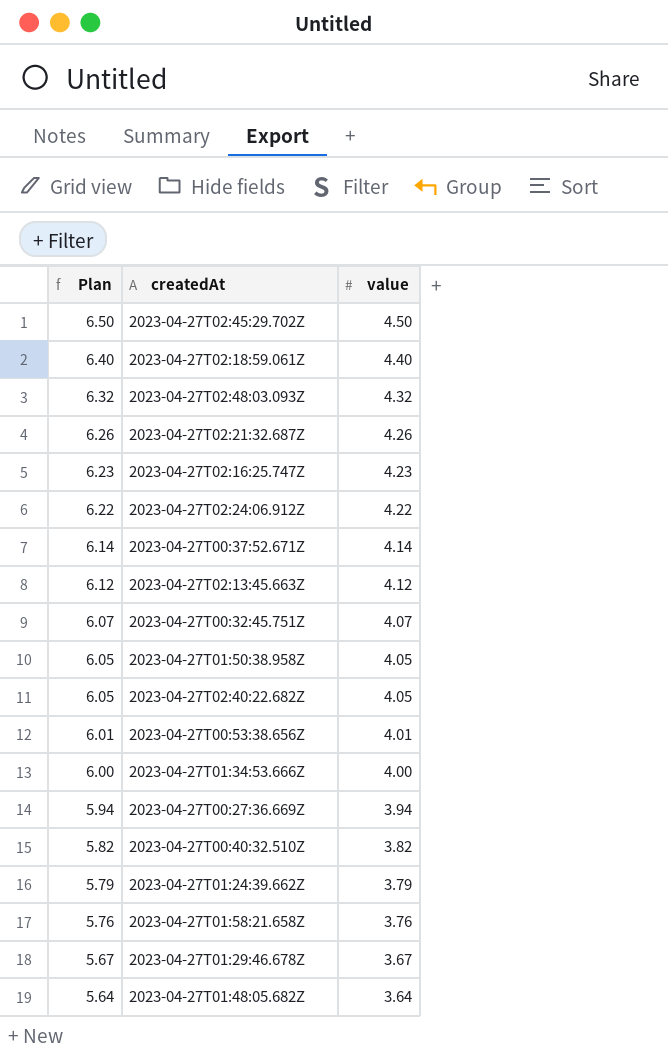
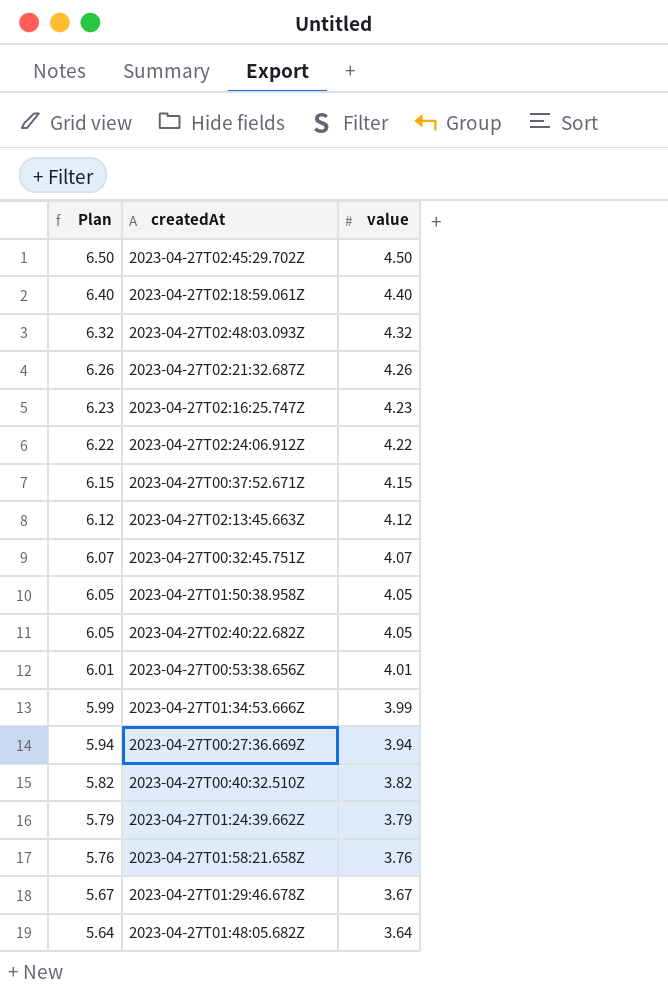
2023-04-27T00:37:52.671Z | Plan: 6.14 -> 6.15
2023-04-27T00:37:52.671Z | value: 4.14 -> 4.15
2023-04-27T01:34:53.666Z | Plan: 6.00 -> 5.99
2023-04-27T01:34:53.666Z | value: 4.00 -> 3.99

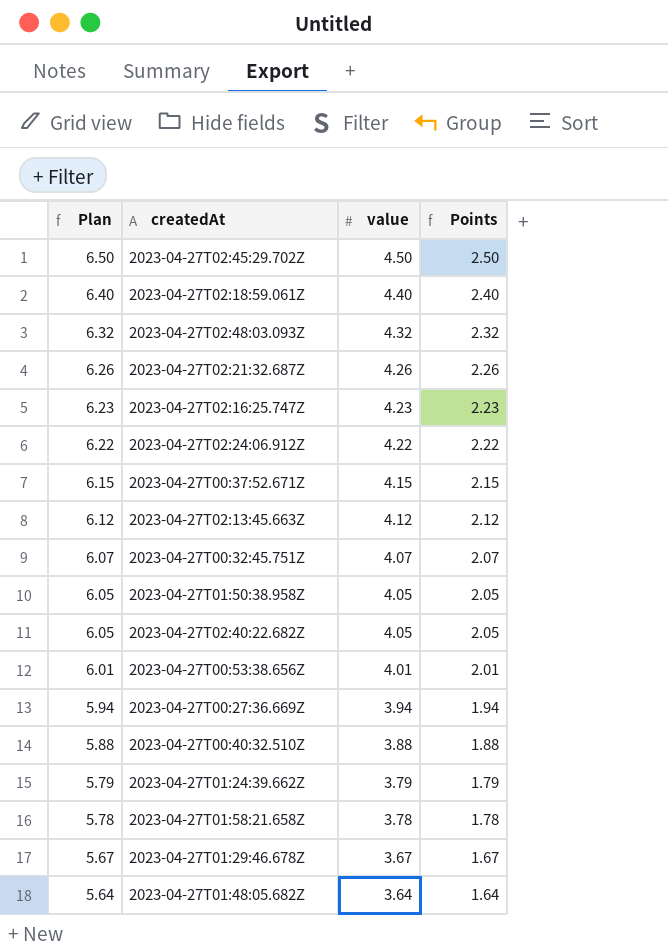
column Points | formula: none -> [value] - 2
row 2023-04-27T01:34:53.666Z: 5.99 | 3.99 -> none
2023-04-27T00:40:32.510Z | Plan: 5.82 -> 5.88
2023-04-27T00:40:32.510Z | value: 3.82 -> 3.88
2023-04-27T01:58:21.658Z | Plan: 5.76 -> 5.78
2023-04-27T01:58:21.658Z | value: 3.76 -> 3.78

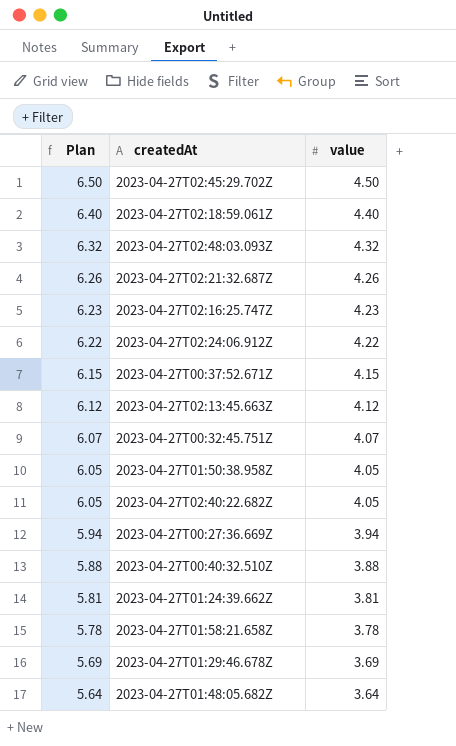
column Points | formula: [value] - 2 -> none
row 2023-04-27T00:53:38.656Z: 6.01 | 4.01 | 2.01 -> none
2023-04-27T01:24:39.662Z | Plan: 5.79 -> 5.81
2023-04-27T01:24:39.662Z | value: 3.79 -> 3.81
2023-04-27T01:29:46.678Z | Plan: 5.67 -> 5.69
2023-04-27T01:29:46.678Z | value: 3.67 -> 3.69

